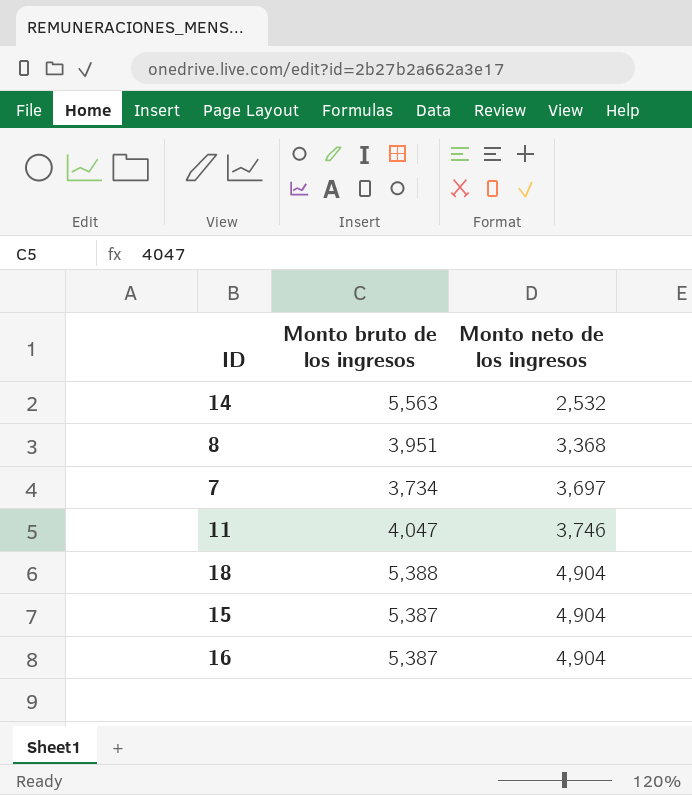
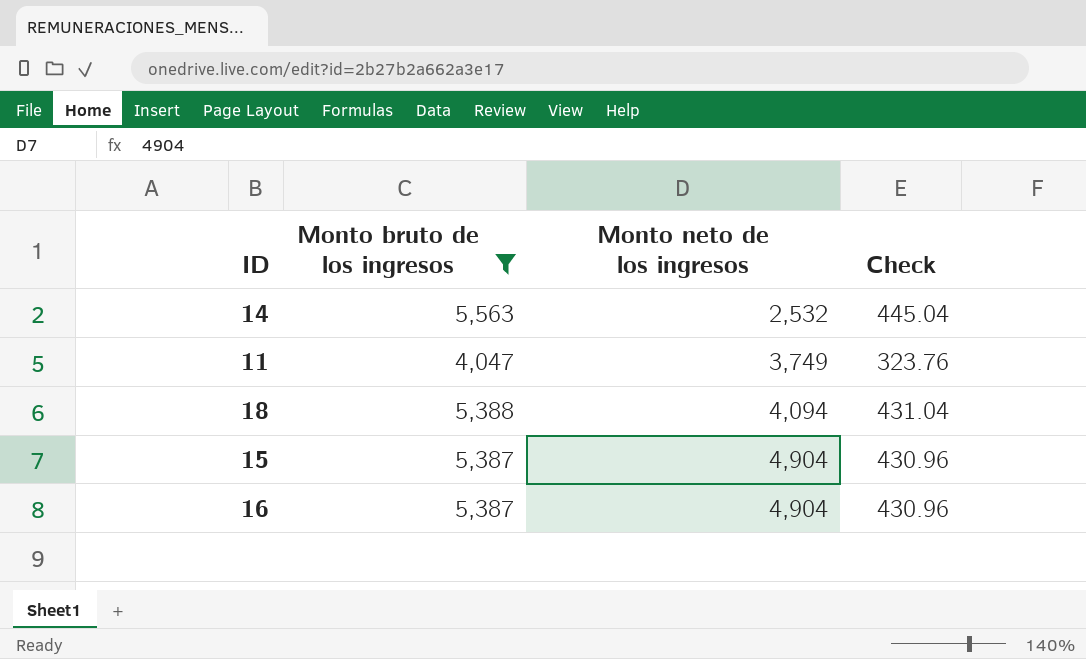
filter: none -> Monto bruto de los ingresos >= 4,047
column Check | formula: none -> [Monto bruto de los ingresos] * 0.08
11 | Monto neto de los ingresos: 3,746 -> 3,749
18 | Monto neto de los ingresos: 4,904 -> 4,094

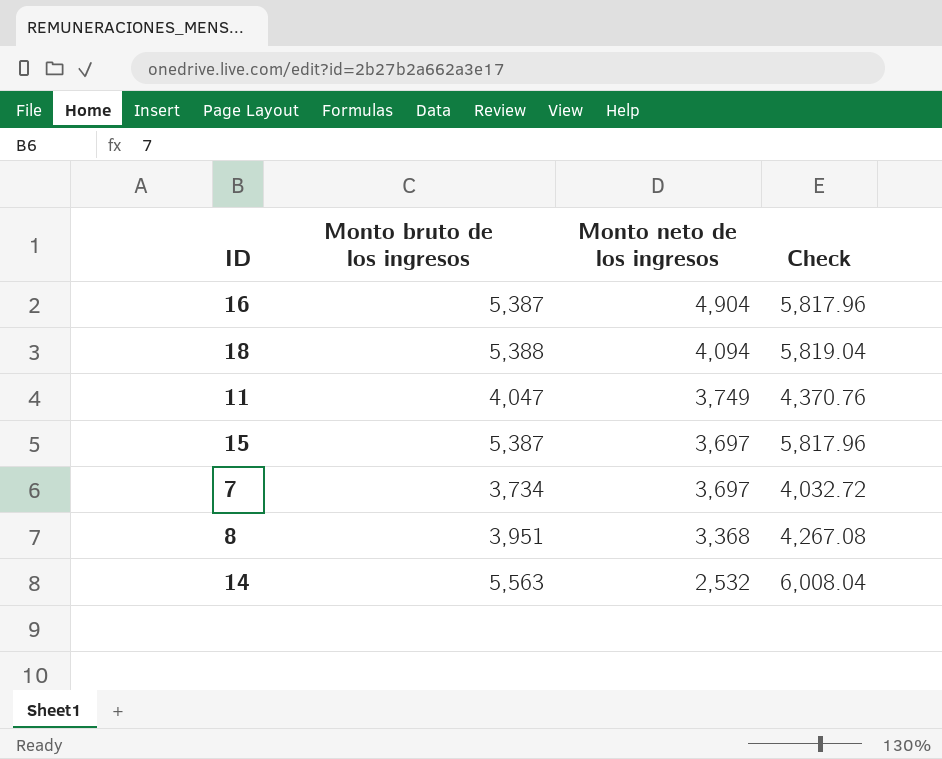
filter: Monto bruto de los ingresos >= 4,047 -> none
row order: Monto neto de los ingresos ascending -> Monto neto de los ingresos descending
column Check | formula: [Monto bruto de los ingresos] * 0.08 -> [Monto bruto de los ingresos] * 1.08
15 | Monto neto de los ingresos: 4,904 -> 3,697

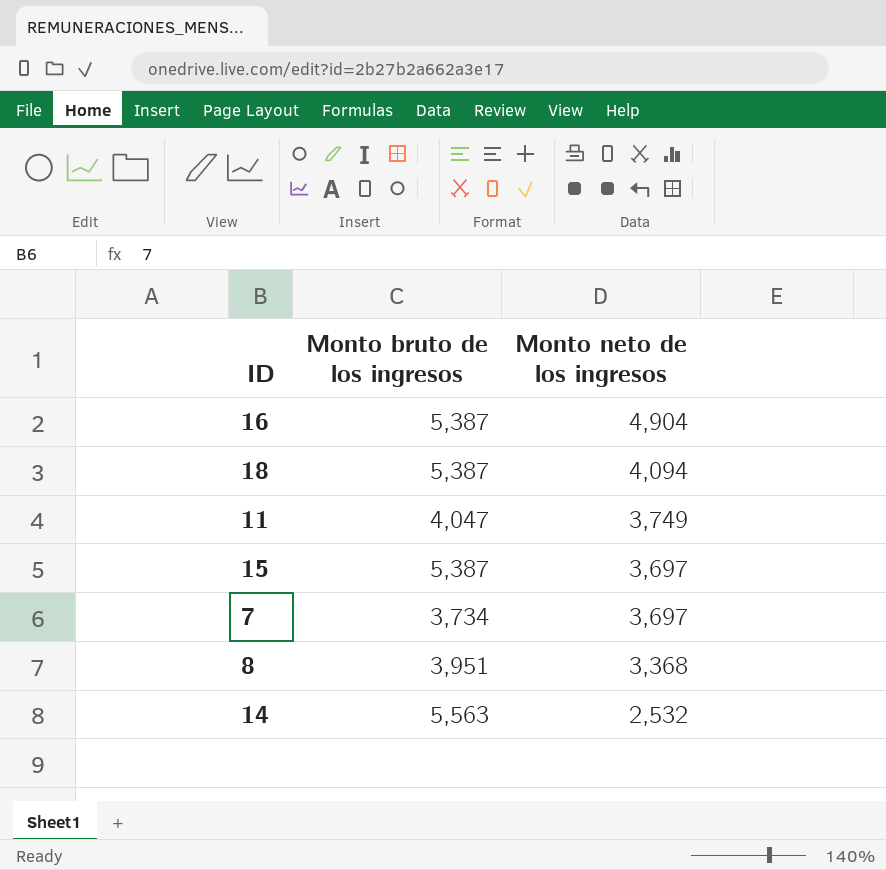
column Check | formula: [Monto bruto de los ingresos] * 1.08 -> none
18 | Monto bruto de los ingresos: 5,388 -> 5,387

